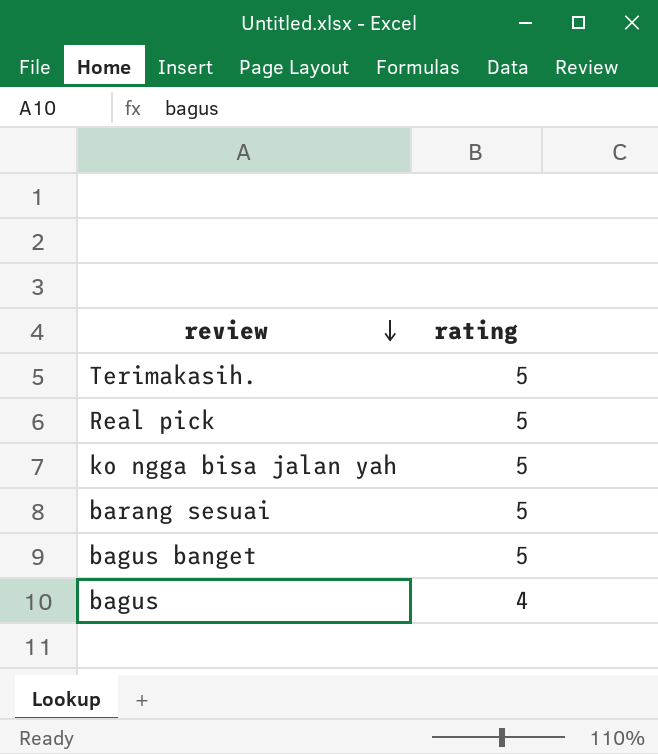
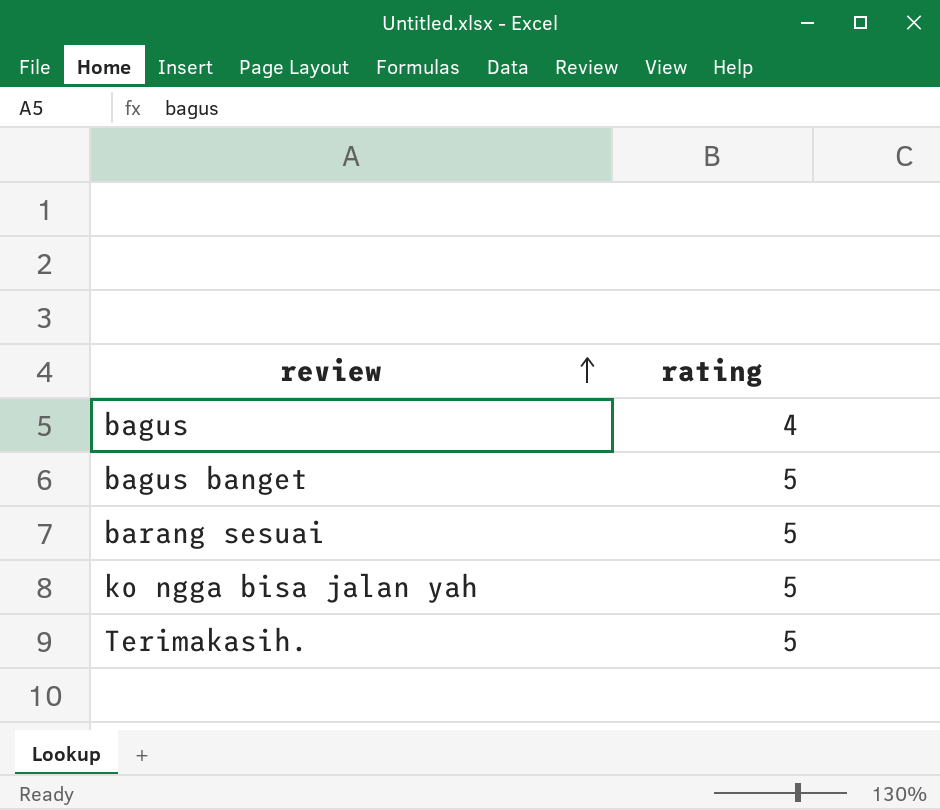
row order: review descending -> review ascending
row Real pick: 5 -> none

